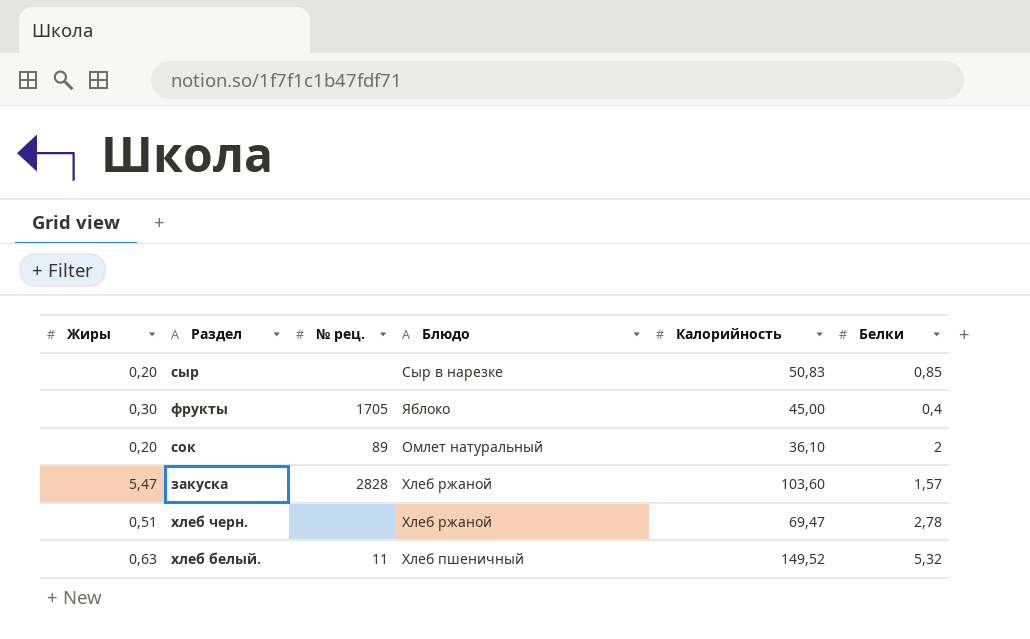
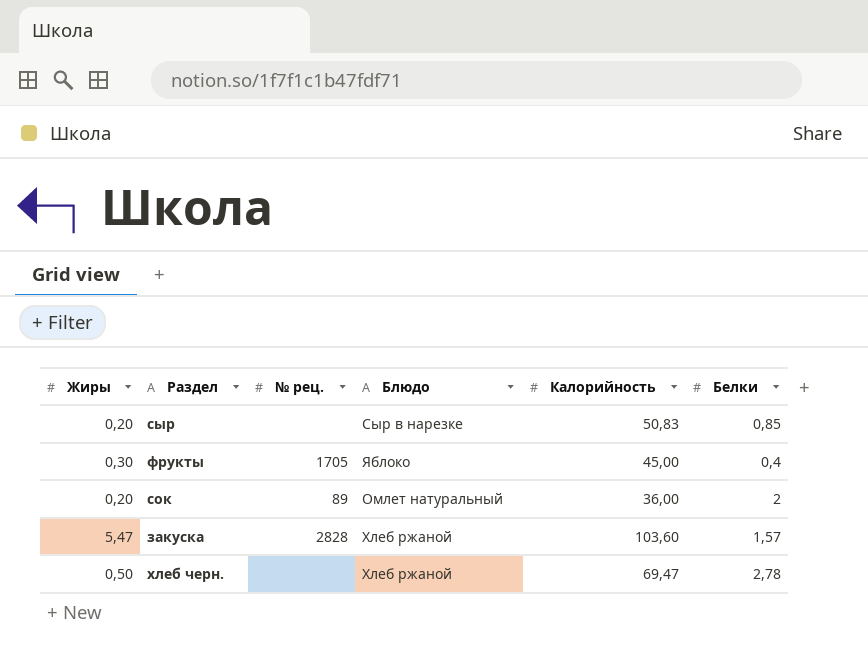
row хлеб белый.: 0,63 | 11 | Хлеб пшеничный | 149,52 | 5,32 -> none
сок | Калорийность: 36,10 -> 36,00
хлеб черн. | Жиры: 0,51 -> 0,50

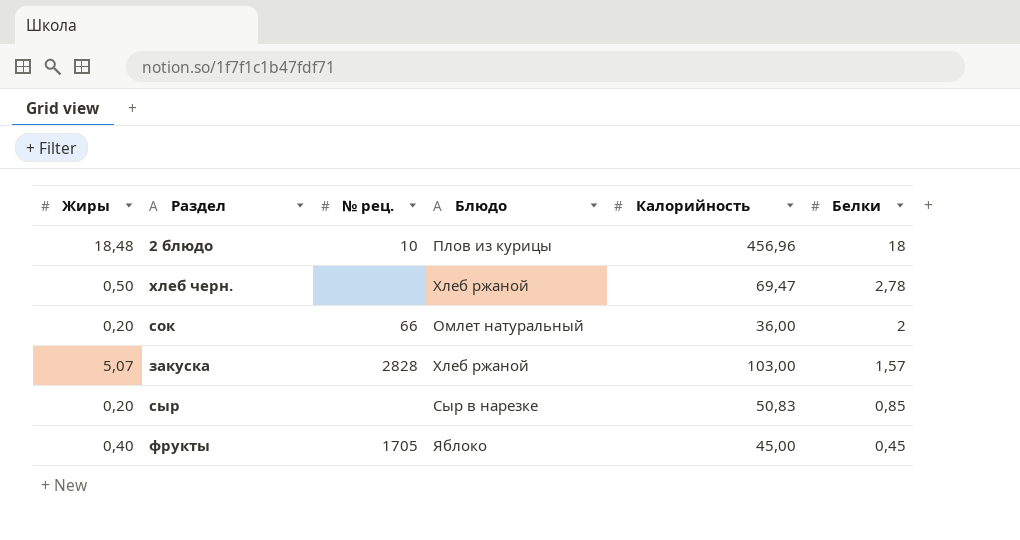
row order: none -> Белки descending
row 2 блюдо: none -> 18,48 | 10 | Плов из курицы | 456,96 | 18
сок | № рец.: 89 -> 66
закуска | Жиры: 5,47 -> 5,07
закуска | Калорийность: 103,60 -> 103,00
фрукты | Жиры: 0,30 -> 0,40
фрукты | Белки: 0,4 -> 0,45

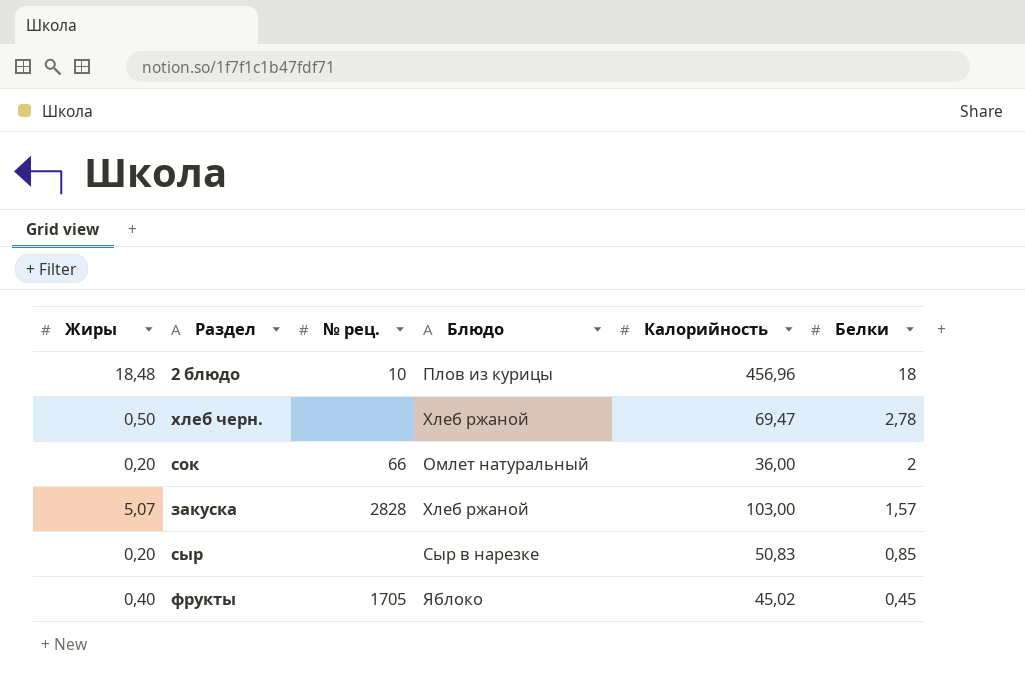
фрукты | Калорийность: 45,00 -> 45,02

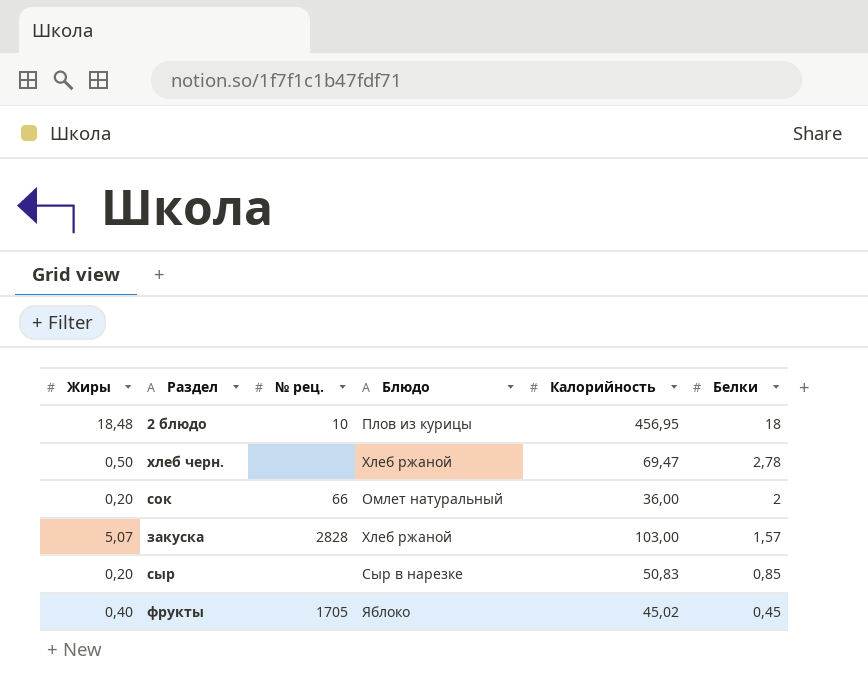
2 блюдо | Калорийность: 456,96 -> 456,95

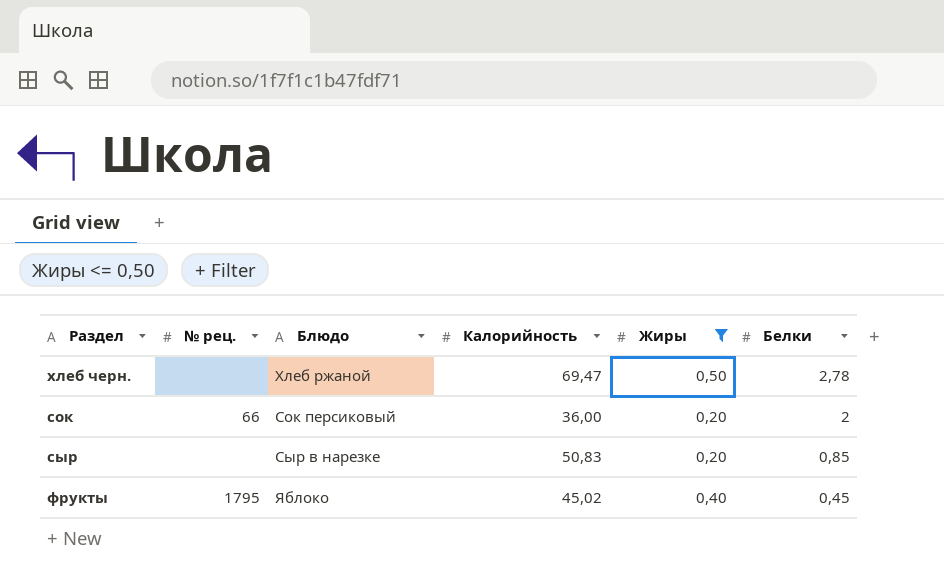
filter: none -> Жиры <= 0,50
column Жиры | position: 1 -> 5
сок | Блюдо: Омлет натуральный -> Сок персиковый
фрукты | № рец.: 1705 -> 1795

